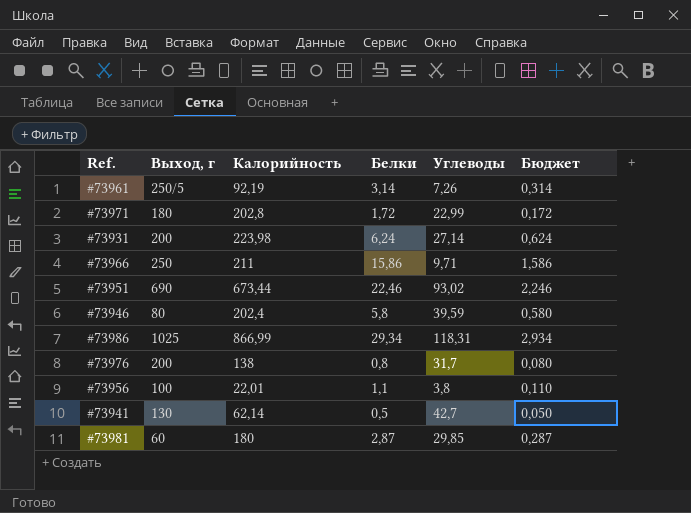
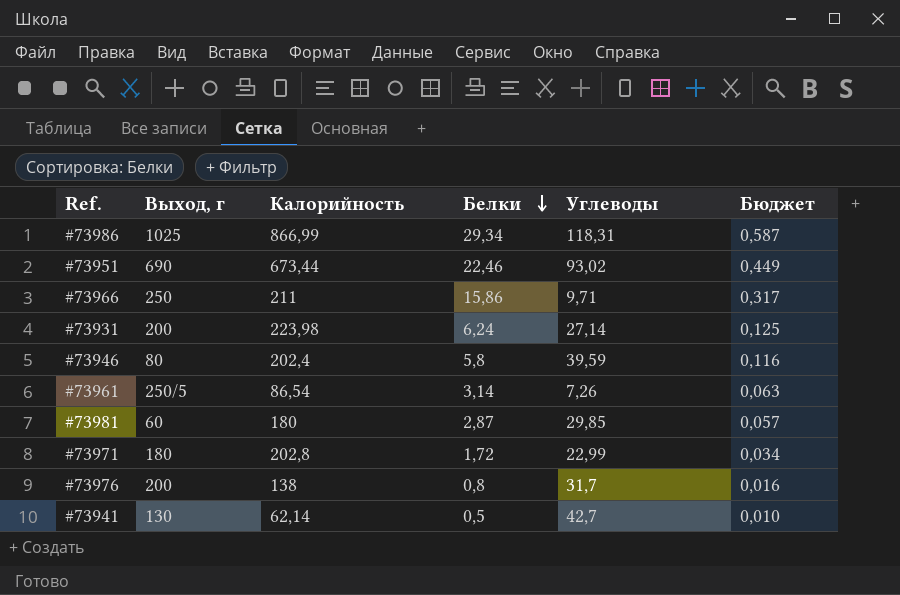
row order: none -> Белки descending
column Бюджет | formula: [Белки] * 0,1 -> [Белки] * 0,02
row #73956: 100 | 22,01 | 1,1 | 3,8 | 0,110 -> none
#73961 | Калорийность: 92,19 -> 86,54

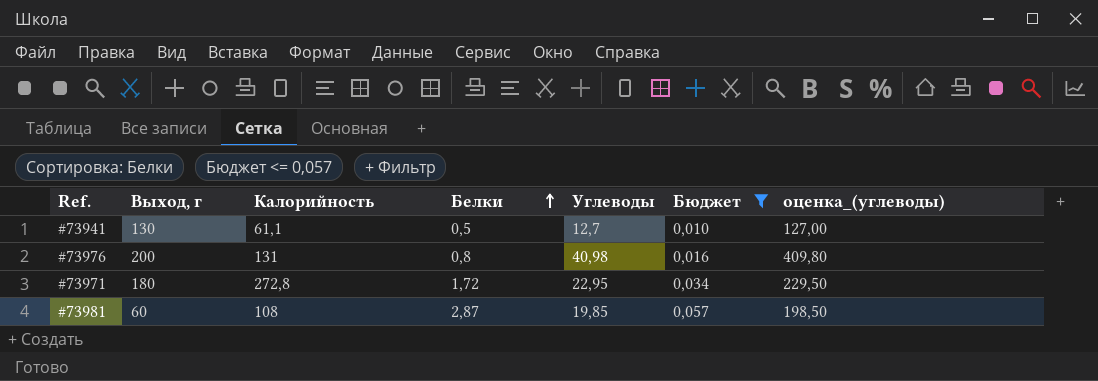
filter: none -> Бюджет <= 0,057
row order: Белки descending -> Белки ascending
column оценка_(углеводы) | formula: none -> [Углеводы] * 10
#73941 | Калорийность: 62,14 -> 61,1
#73941 | Углеводы: 42,7 -> 12,7
#73976 | Калорийность: 138 -> 131
#73976 | Углеводы: 31,7 -> 40,98
#73971 | Калорийность: 202,8 -> 272,8
#73971 | Углеводы: 22,99 -> 22,95
#73981 | Калорийность: 180 -> 108
#73981 | Углеводы: 29,85 -> 19,85

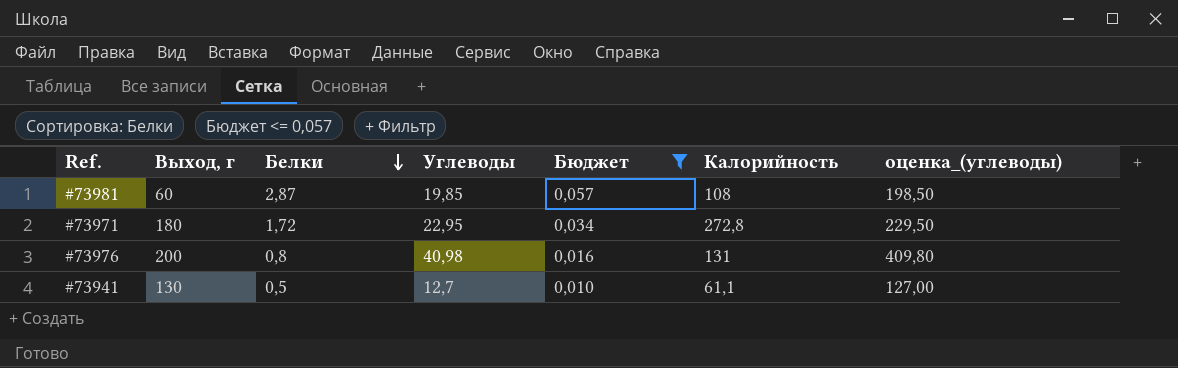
row order: Белки ascending -> Белки descending
column Калорийность | position: 3 -> 6

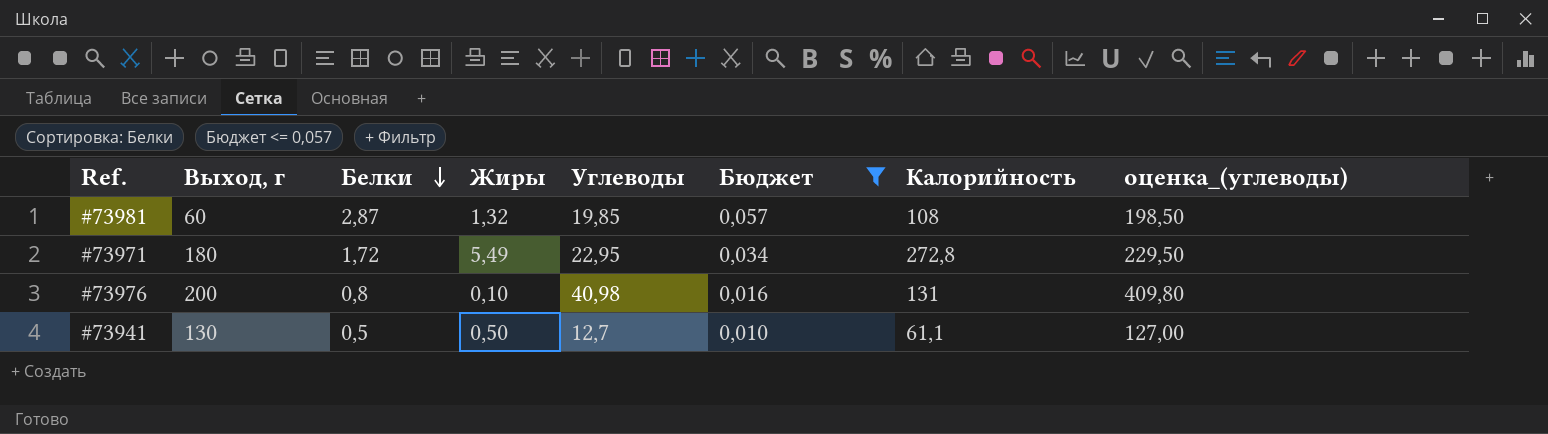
column Жиры | position: none -> 4

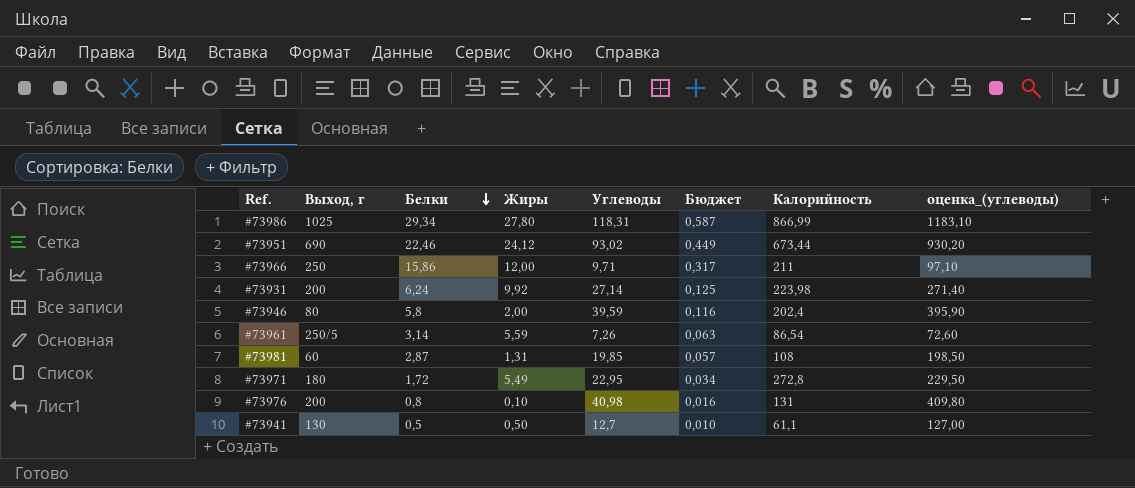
filter: Бюджет <= 0,057 -> none
#73981 | Жиры: 1,32 -> 1,31

